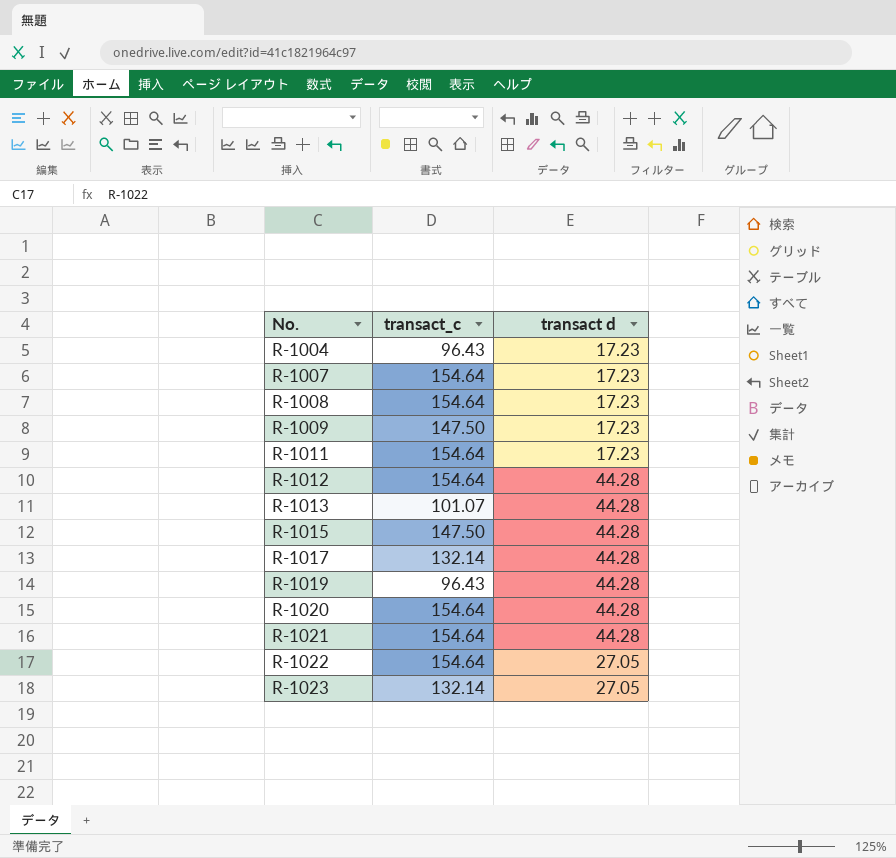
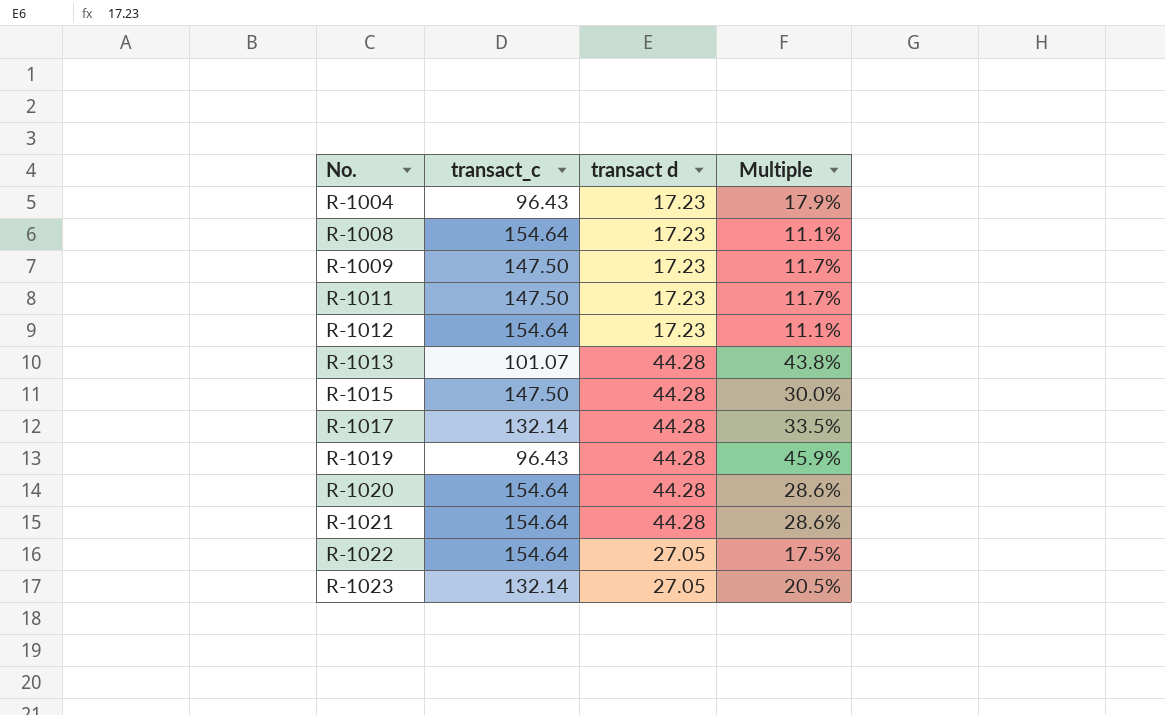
column Multiple | formula: none -> [transact d] / [transact_c]
row R-1007: 154.64 | 17.23 -> none
R-1011 | transact_c: 154.64 -> 147.50
R-1012 | transact d: 44.28 -> 17.23

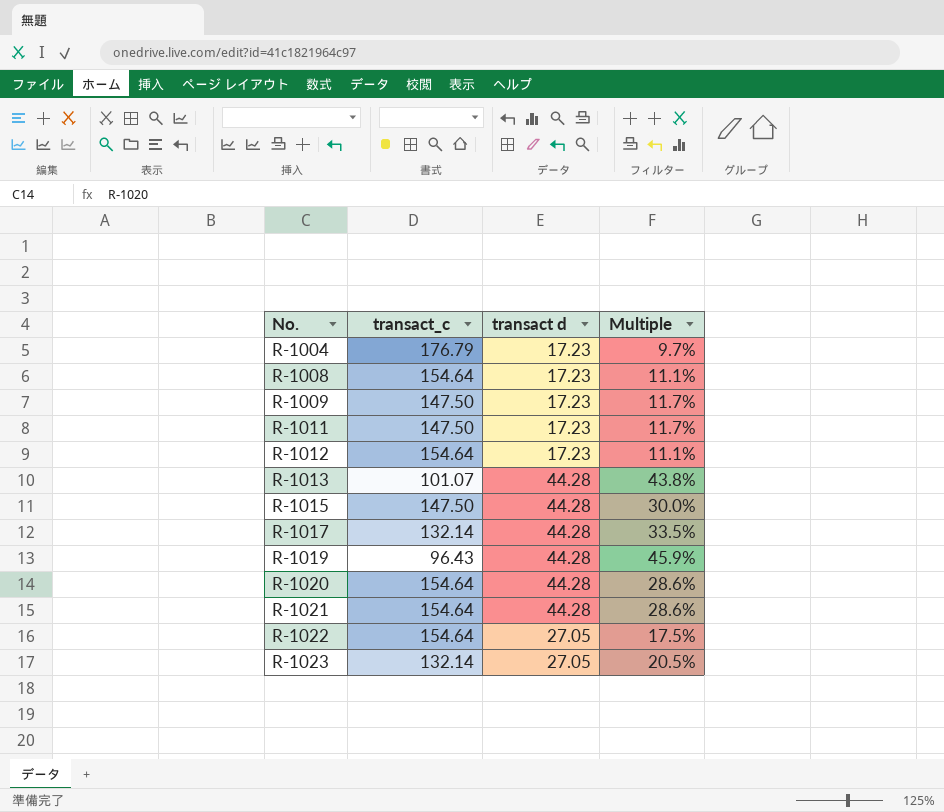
R-1004 | transact_c: 96.43 -> 176.79
R-1004 | Multiple: 17.9% -> 9.7%

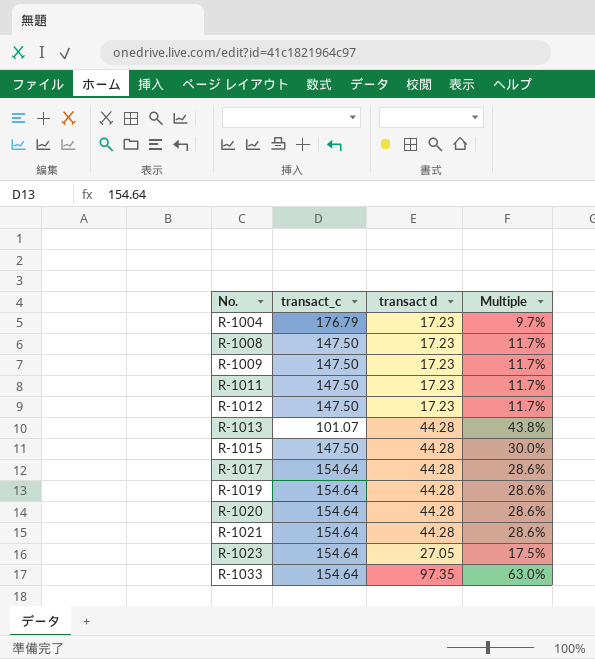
row R-1022: 154.64 | 27.05 | 17.5% -> none
R-1008 | transact_c: 154.64 -> 147.50
R-1008 | Multiple: 11.1% -> 11.7%
R-1012 | transact_c: 154.64 -> 147.50
R-1012 | Multiple: 11.1% -> 11.7%
R-1017 | transact_c: 132.14 -> 154.64
R-1017 | Multiple: 33.5% -> 28.6%
R-1019 | transact_c: 96.43 -> 154.64
R-1019 | Multiple: 45.9% -> 28.6%
R-1023 | transact_c: 132.14 -> 154.64
R-1023 | Multiple: 20.5% -> 17.5%
row R-1033: none -> 154.64 | 97.35 | 63.0%

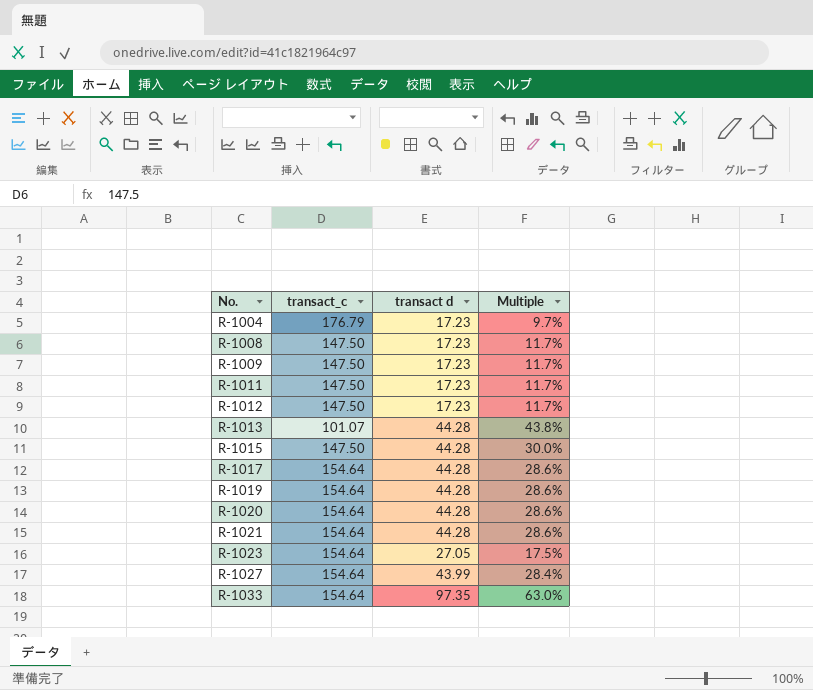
row R-1027: none -> 154.64 | 43.99 | 28.4%

